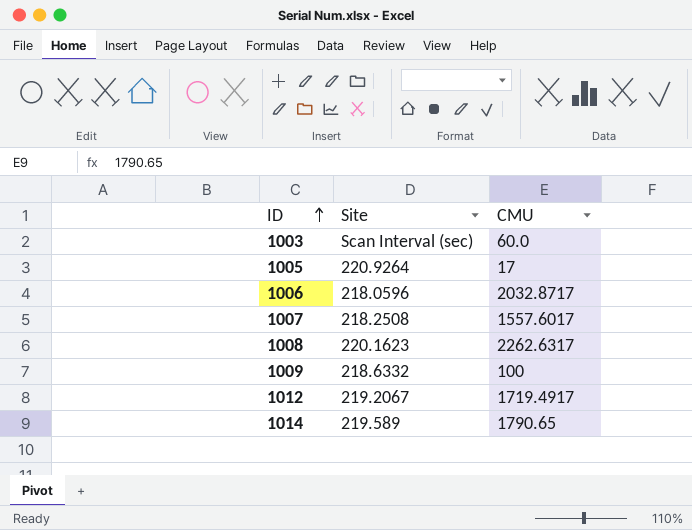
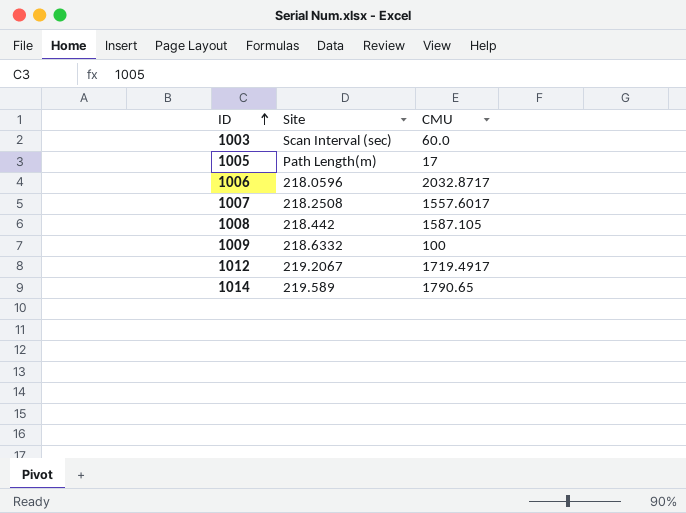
1005 | Site: 220.9264 -> Path Length(m)
1008 | Site: 220.1623 -> 218.442
1008 | CMU: 2262.6317 -> 1587.105

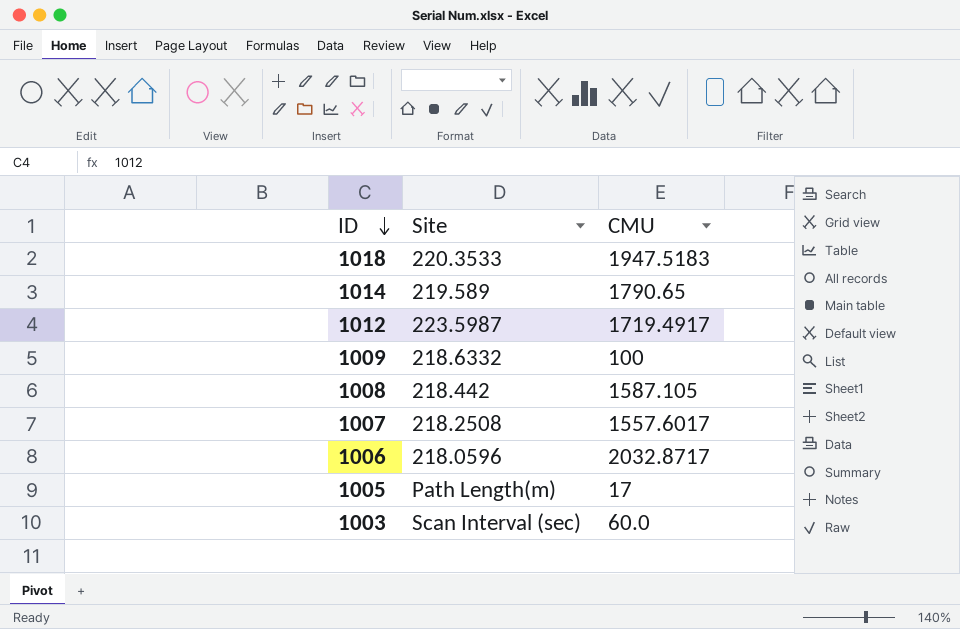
row order: ID ascending -> ID descending
row 1018: none -> 220.3533 | 1947.5183
1012 | Site: 219.2067 -> 223.5987

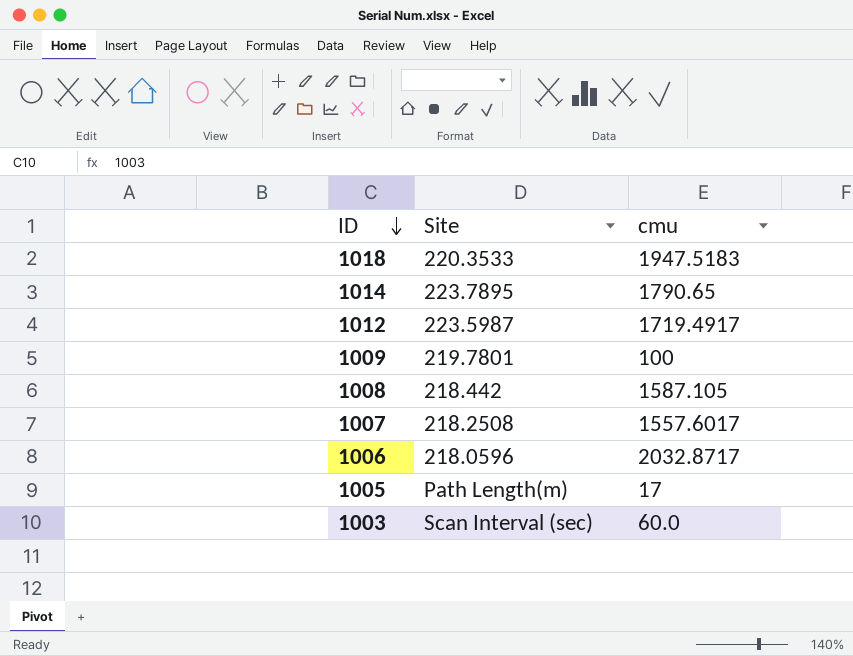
column name: CMU -> cmu
1014 | Site: 219.589 -> 223.7895
1009 | Site: 218.6332 -> 219.7801

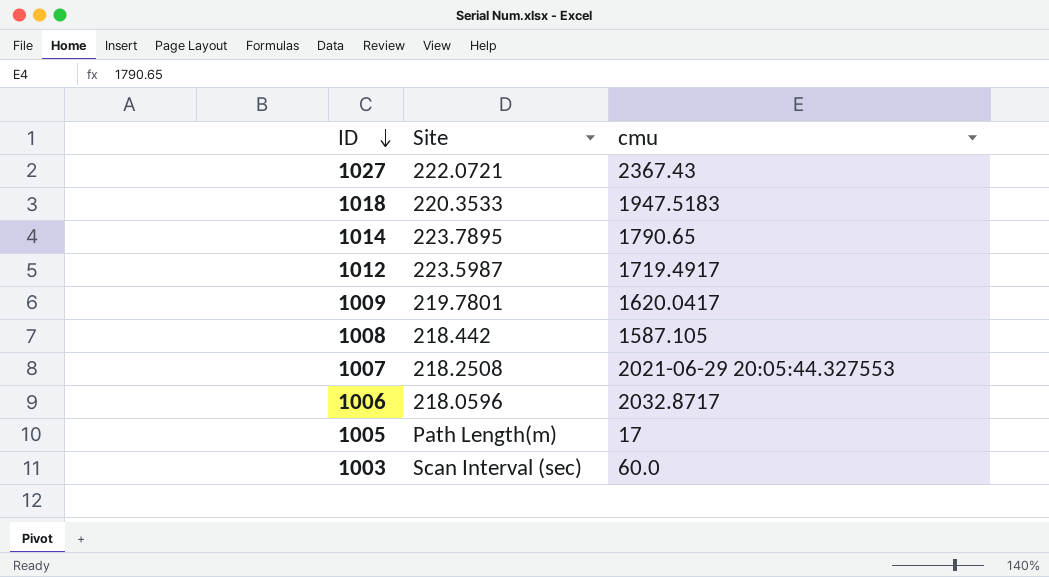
row 1027: none -> 222.0721 | 2367.43
1009 | cmu: 100 -> 1620.0417
1007 | cmu: 1557.6017 -> 2021-06-29 20:05:44.327553

